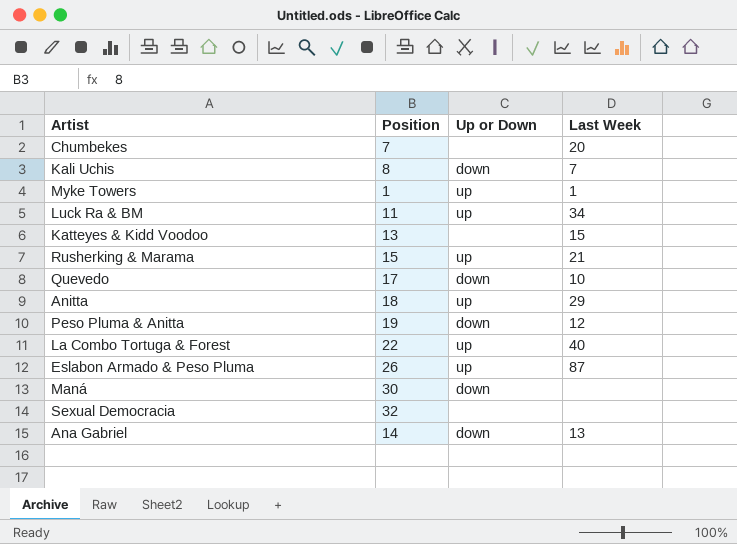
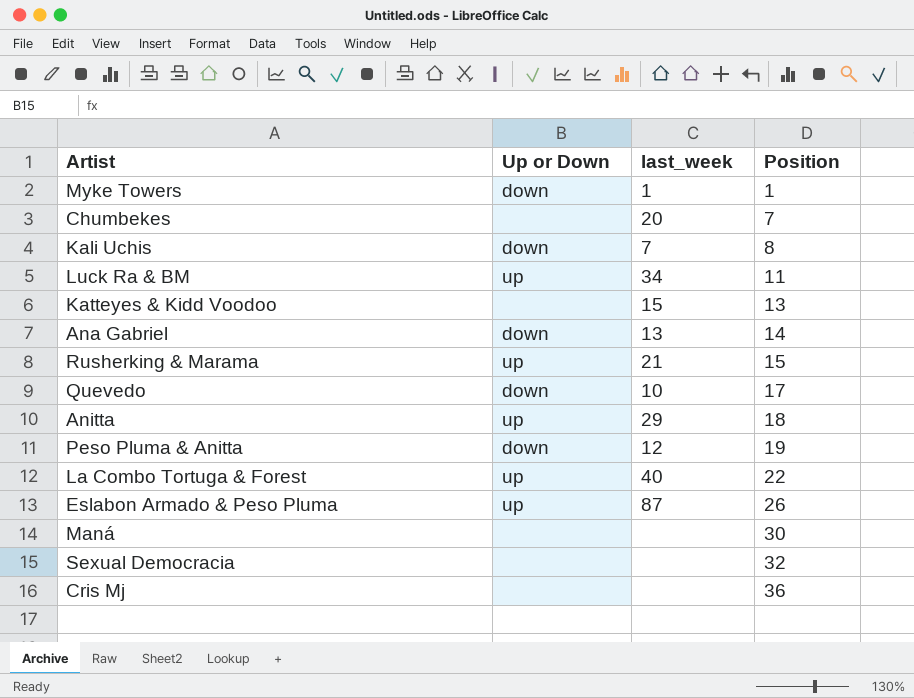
row order: none -> Position ascending
column name: Last Week -> last_week
column Position | position: 2 -> 4
Myke Towers | Up or Down: up -> down
Maná | Up or Down: down -> none
row Cris Mj: none -> none | none | 36

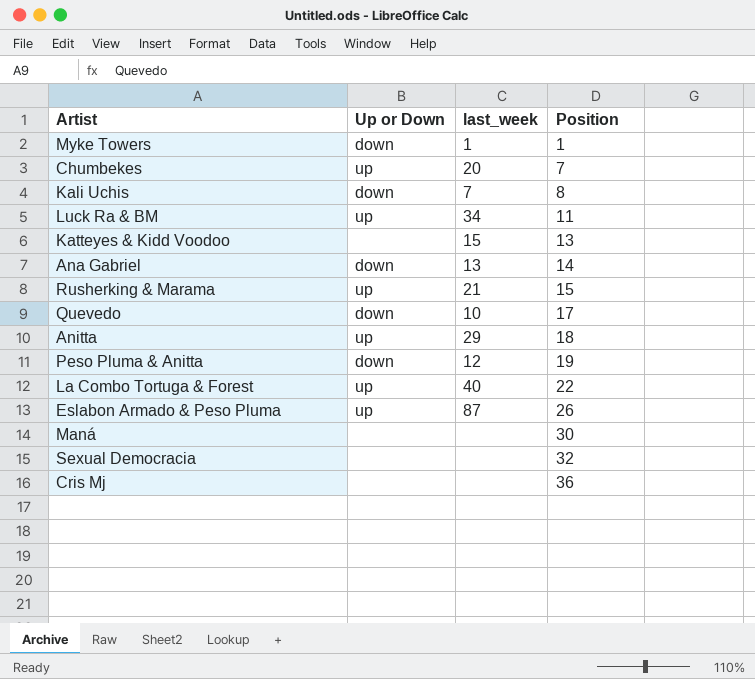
Chumbekes | Up or Down: none -> up

